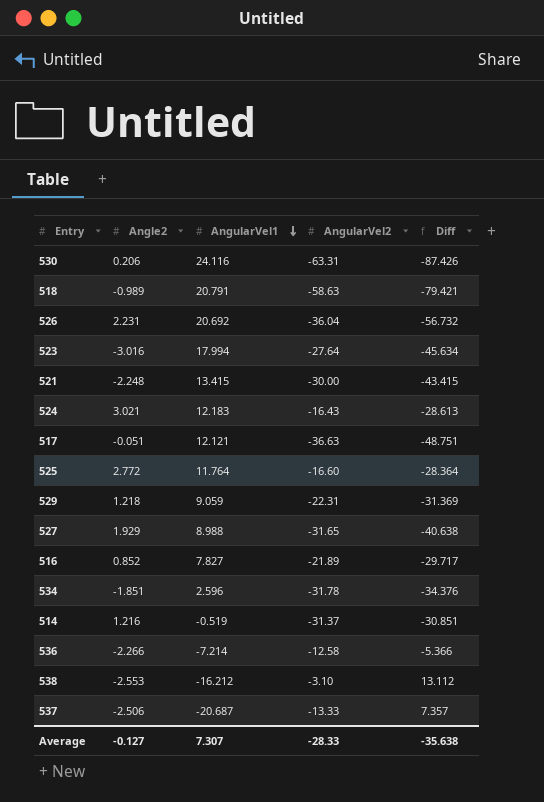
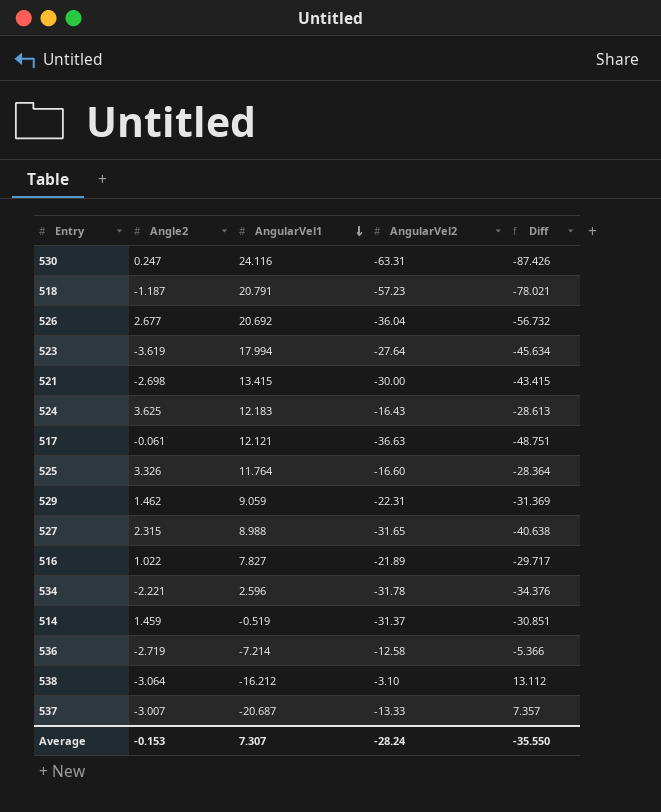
530 | Angle2: 0.206 -> 0.247
518 | Angle2: -0.989 -> -1.187
518 | AngularVel2: -58.63 -> -57.23
518 | Diff: -79.421 -> -78.021
526 | Angle2: 2.231 -> 2.677
523 | Angle2: -3.016 -> -3.619
521 | Angle2: -2.248 -> -2.698
524 | Angle2: 3.021 -> 3.625
517 | Angle2: -0.051 -> -0.061
525 | Angle2: 2.772 -> 3.326
529 | Angle2: 1.218 -> 1.462
527 | Angle2: 1.929 -> 2.315
516 | Angle2: 0.852 -> 1.022
534 | Angle2: -1.851 -> -2.221
514 | Angle2: 1.216 -> 1.459
536 | Angle2: -2.266 -> -2.719
538 | Angle2: -2.553 -> -3.064
537 | Angle2: -2.506 -> -3.007
Average | Angle2: -0.127 -> -0.153
Average | AngularVel2: -28.33 -> -28.24
Average | Diff: -35.638 -> -35.550

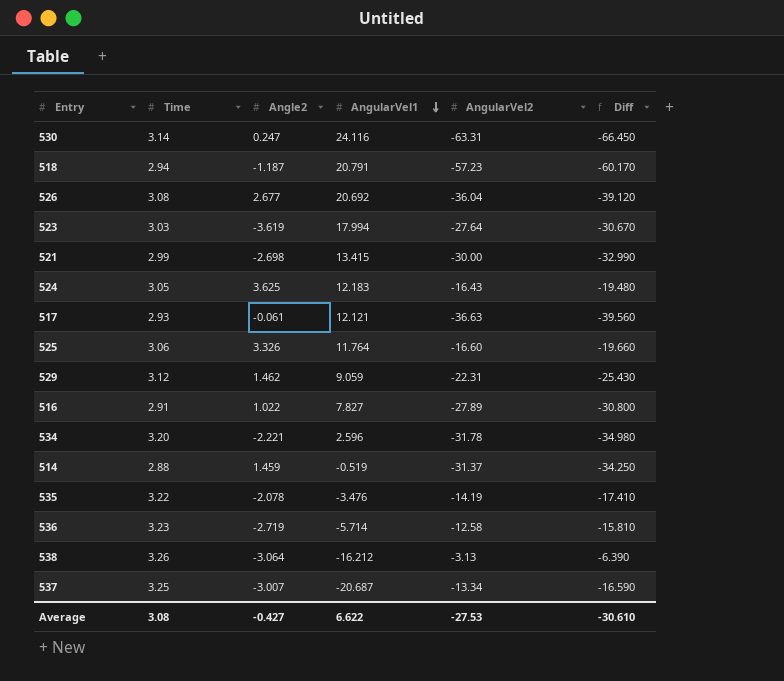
column Time | position: none -> 2
column Diff | formula: [AngularVel2] - [AngularVel1] -> [AngularVel2] - [Time]
row 527: 2.315 | 8.988 | -31.65 | -40.638 -> none
516 | AngularVel2: -21.89 -> -27.89
row 535: none -> 3.22 | -2.078 | -3.476 | -14.19 | -17.410
536 | AngularVel1: -7.214 -> -5.714
538 | AngularVel2: -3.10 -> -3.13
537 | AngularVel2: -13.33 -> -13.34
Average | Angle2: -0.153 -> -0.427
Average | AngularVel1: 7.307 -> 6.622
Average | AngularVel2: -28.24 -> -27.53
Average | Diff: -35.550 -> -30.610

